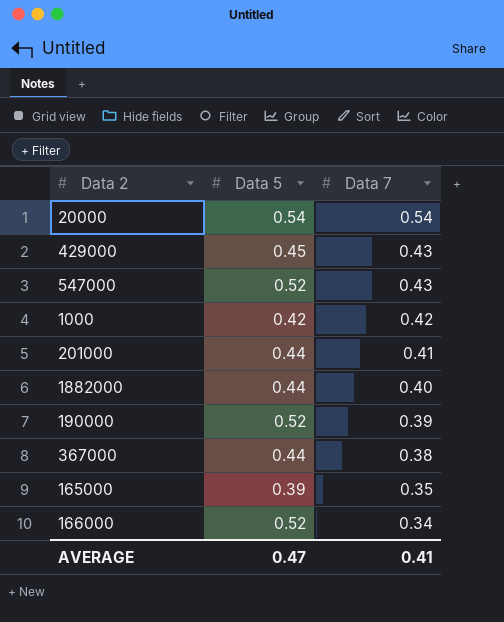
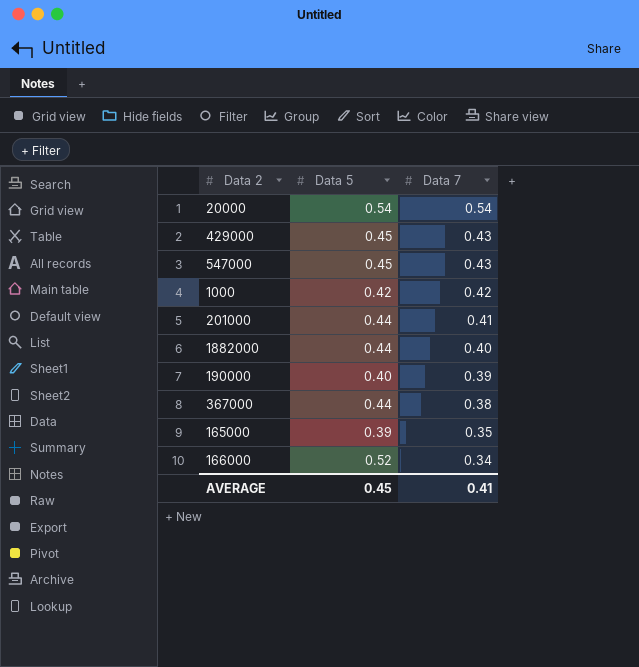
547000 | Data 5: 0.52 -> 0.45
190000 | Data 5: 0.52 -> 0.40
AVERAGE | Data 5: 0.47 -> 0.45

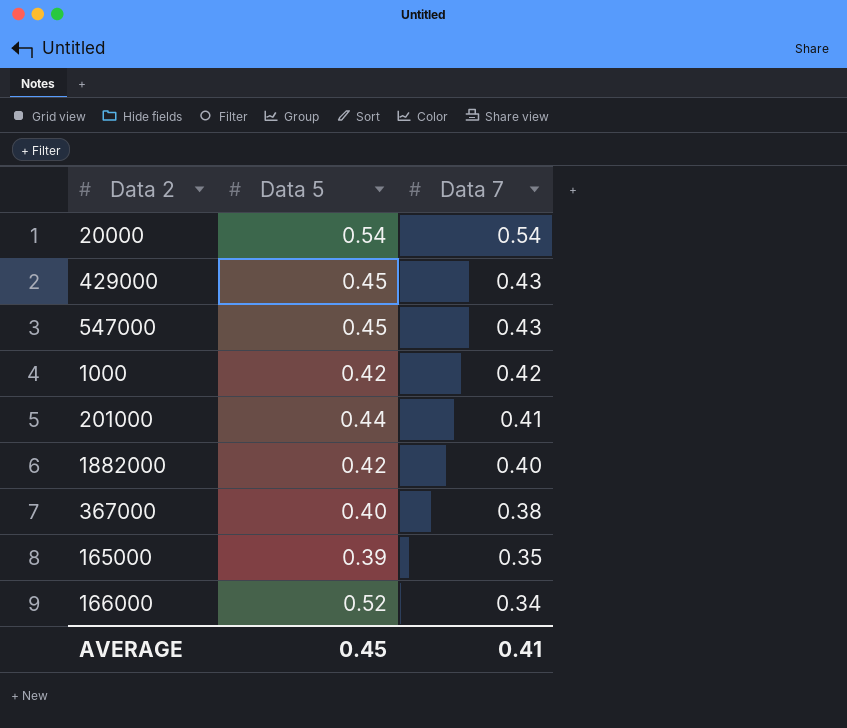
row 190000: 0.40 | 0.39 -> none
1882000 | Data 5: 0.44 -> 0.42
367000 | Data 5: 0.44 -> 0.40

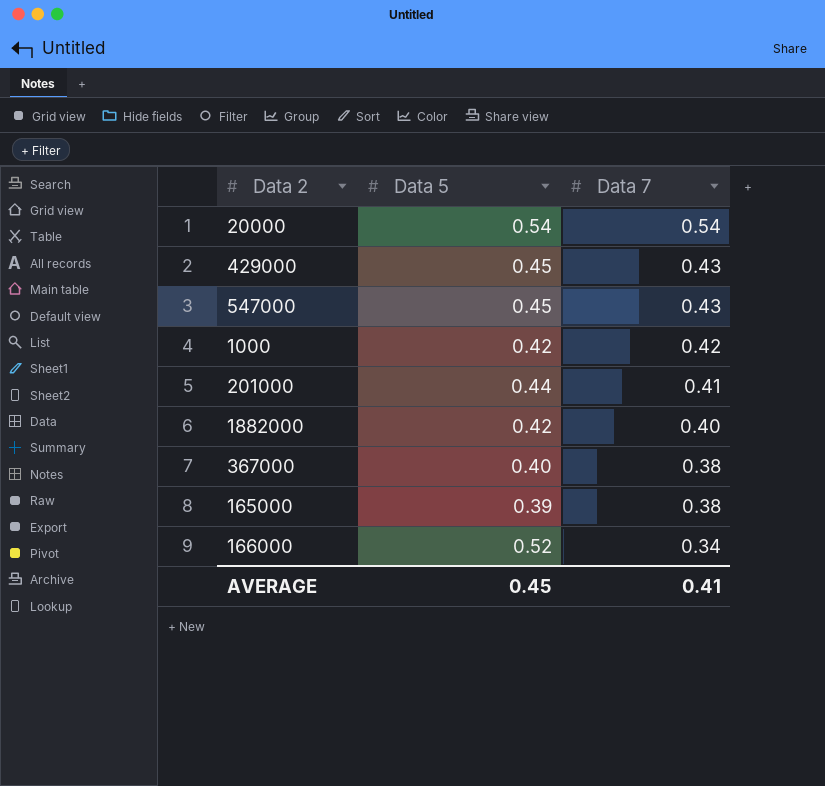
165000 | Data 7: 0.35 -> 0.38

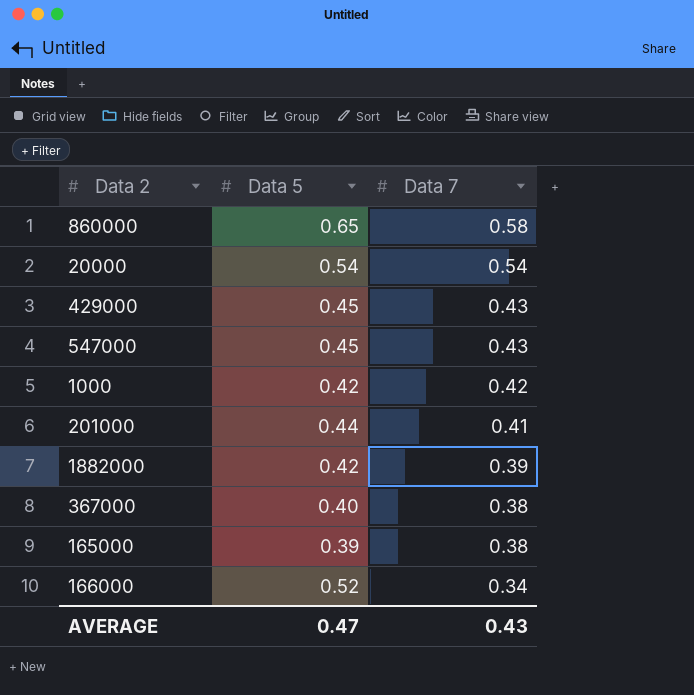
row 860000: none -> 0.65 | 0.58
1882000 | Data 7: 0.40 -> 0.39
AVERAGE | Data 5: 0.45 -> 0.47
AVERAGE | Data 7: 0.41 -> 0.43

